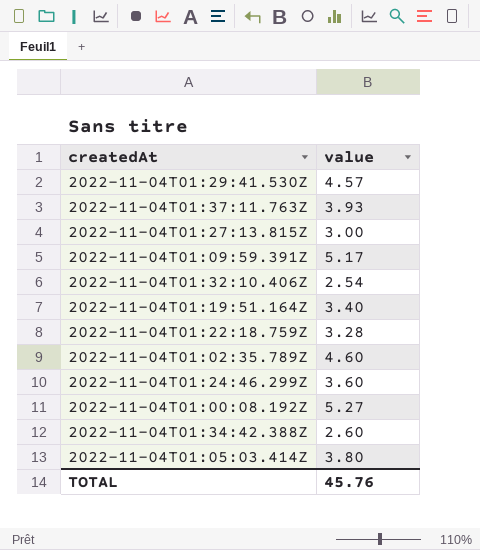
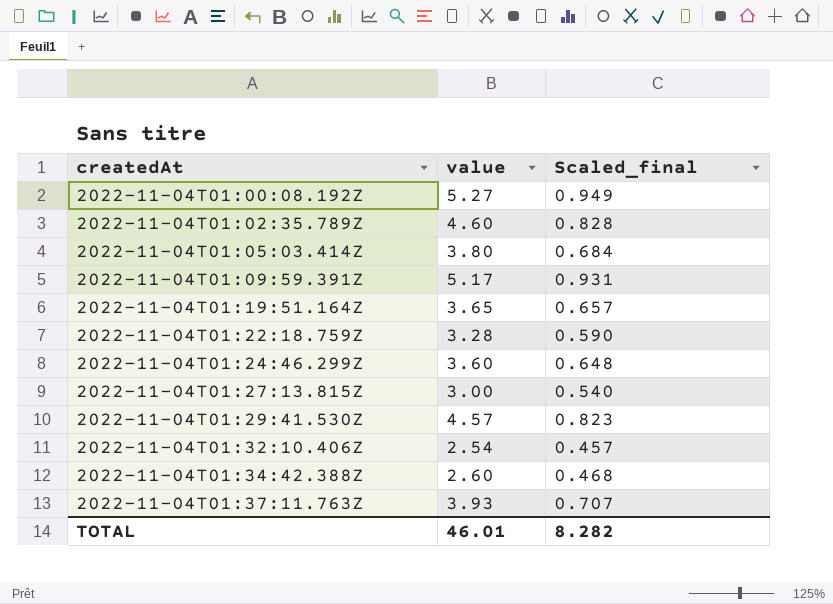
row order: none -> createdAt ascending
column Scaled_final | formula: none -> [value] * 0.18
2022-11-04T01:19:51.164Z | value: 3.40 -> 3.65
TOTAL | value: 45.76 -> 46.01

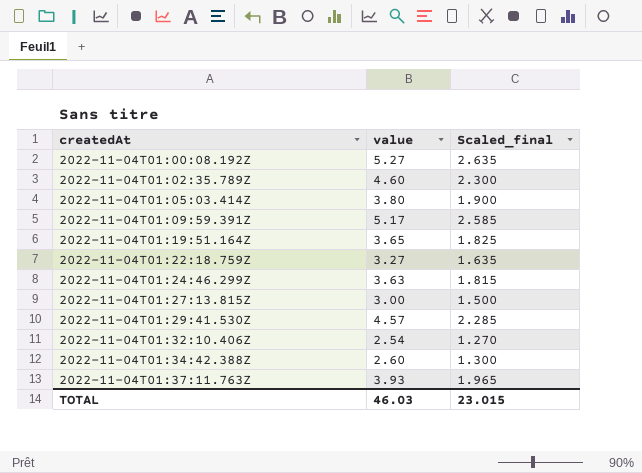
column Scaled_final | formula: [value] * 0.18 -> [value] * 0.5
2022-11-04T01:22:18.759Z | value: 3.28 -> 3.27
2022-11-04T01:24:46.299Z | value: 3.60 -> 3.63
TOTAL | value: 46.01 -> 46.03
TOTAL | Scaled_final: 8.282 -> 23.015

